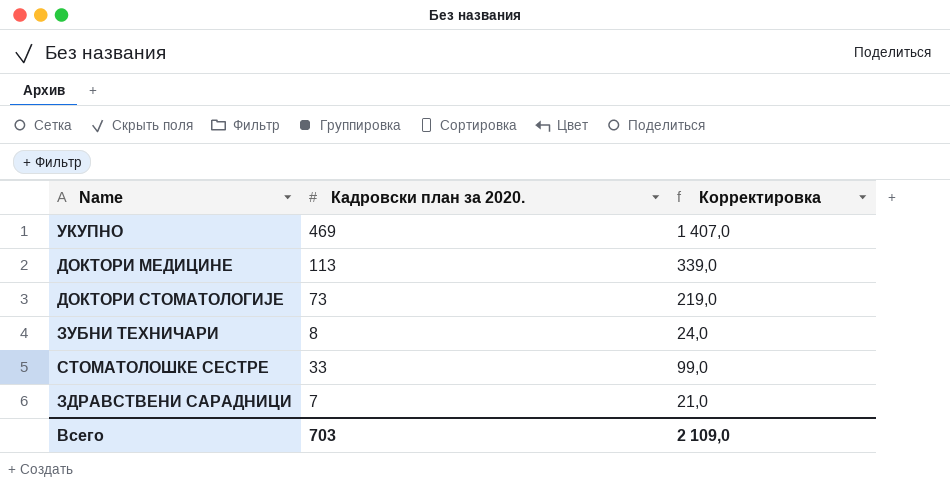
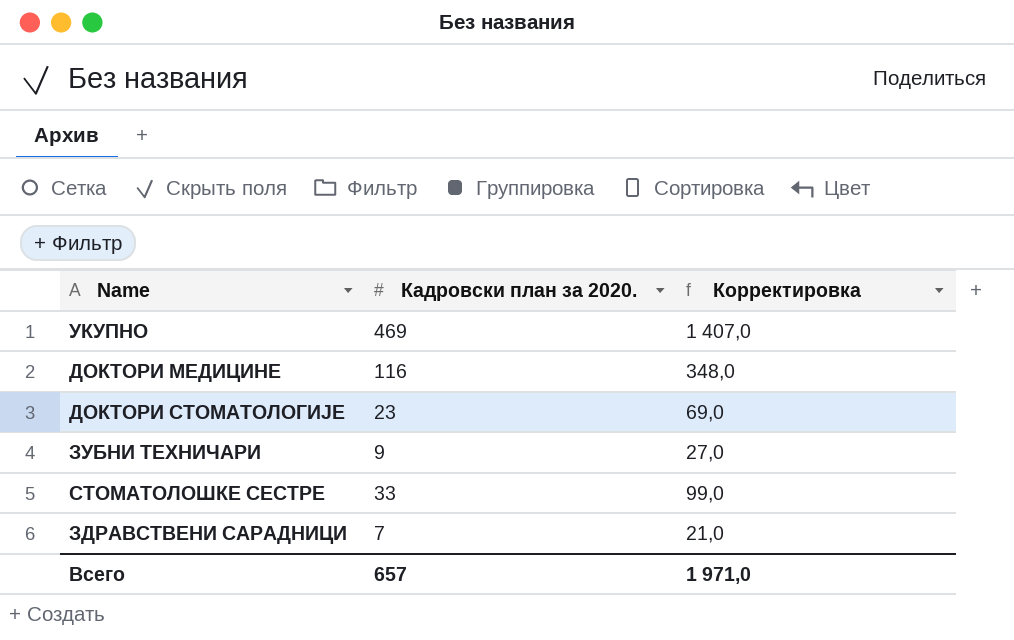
ДОКТОРИ МЕДИЦИНЕ | Кадровски план за 2020.: 113 -> 116
ДОКТОРИ МЕДИЦИНЕ | Корректировка: 339,0 -> 348,0
ДОКТОРИ СТОМАТОЛОГИЈЕ | Кадровски план за 2020.: 73 -> 23
ДОКТОРИ СТОМАТОЛОГИЈЕ | Корректировка: 219,0 -> 69,0
ЗУБНИ ТЕХНИЧАРИ | Кадровски план за 2020.: 8 -> 9
ЗУБНИ ТЕХНИЧАРИ | Корректировка: 24,0 -> 27,0
Всего | Кадровски план за 2020.: 703 -> 657
Всего | Корректировка: 2 109,0 -> 1 971,0

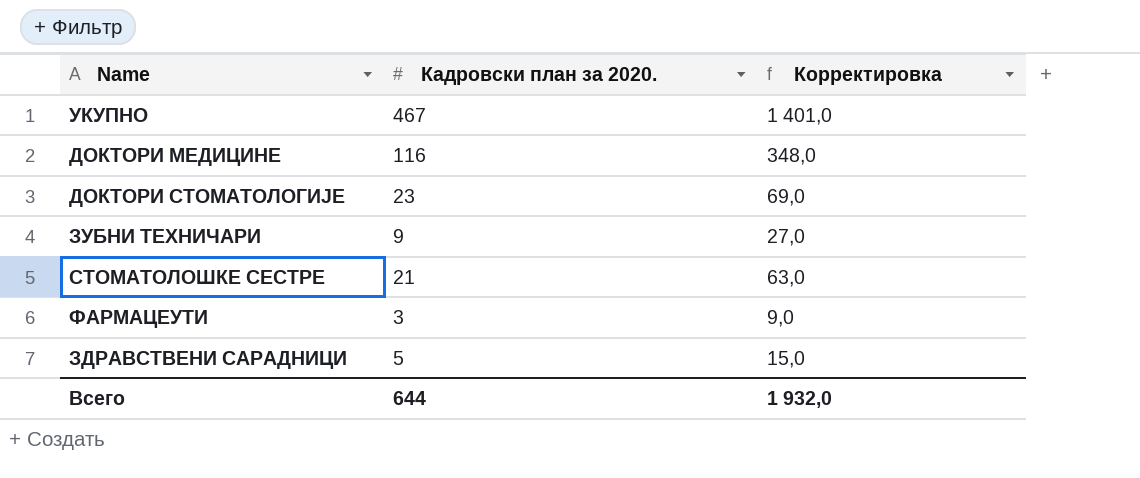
УКУПНО | Кадровски план за 2020.: 469 -> 467
УКУПНО | Корректировка: 1 407,0 -> 1 401,0
СТОМАТОЛОШКЕ СЕСТРЕ | Кадровски план за 2020.: 33 -> 21
СТОМАТОЛОШКЕ СЕСТРЕ | Корректировка: 99,0 -> 63,0
row ФАРМАЦЕУТИ: none -> 3 | 9,0
ЗДРАВСТВЕНИ САРАДНИЦИ | Кадровски план за 2020.: 7 -> 5
ЗДРАВСТВЕНИ САРАДНИЦИ | Корректировка: 21,0 -> 15,0
Всего | Кадровски план за 2020.: 657 -> 644
Всего | Корректировка: 1 971,0 -> 1 932,0

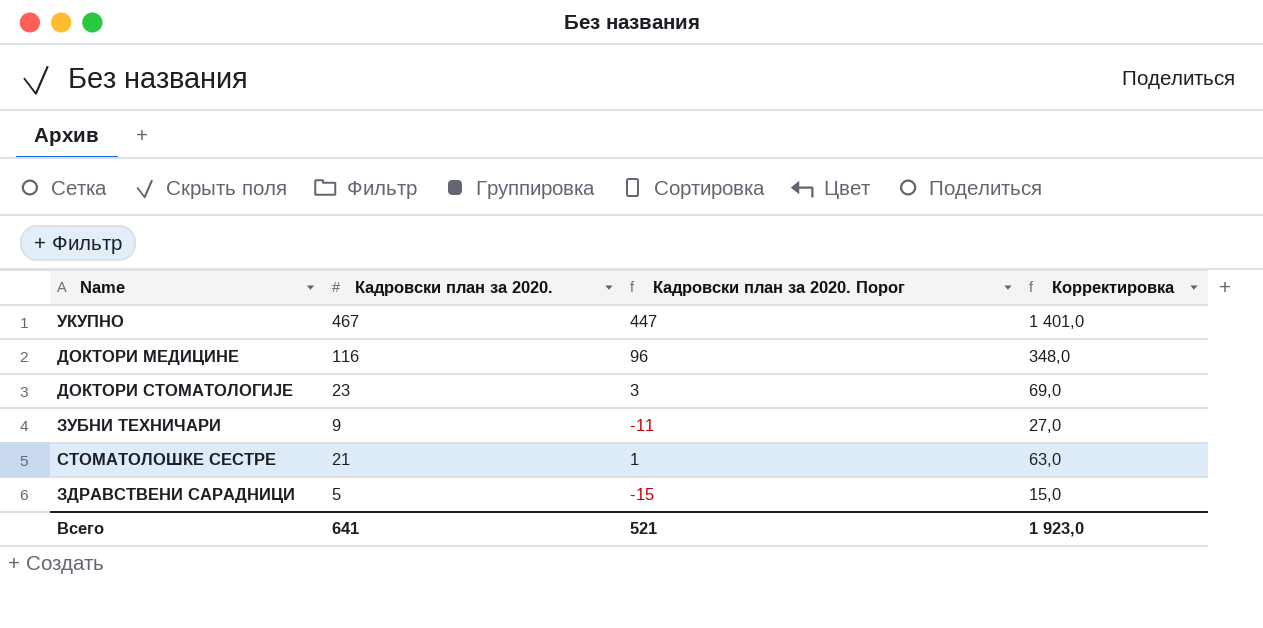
column Кадровски план за 2020. Порог | formula: none -> [Кадровски план за 2020.] - 20
row ФАРМАЦЕУТИ: 3 | 9,0 -> none
Всего | Кадровски план за 2020.: 644 -> 641
Всего | Корректировка: 1 932,0 -> 1 923,0

